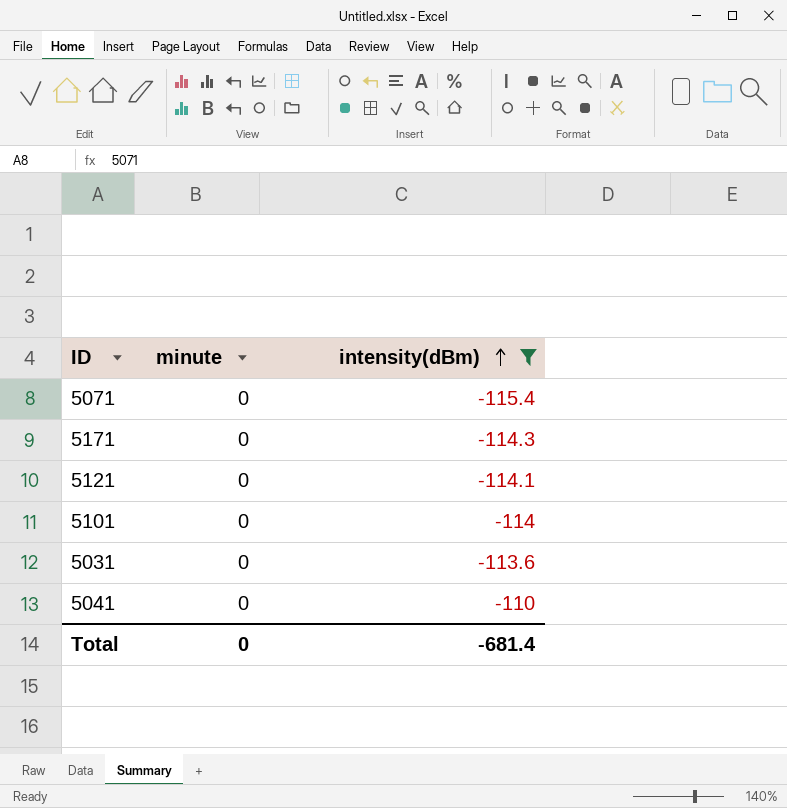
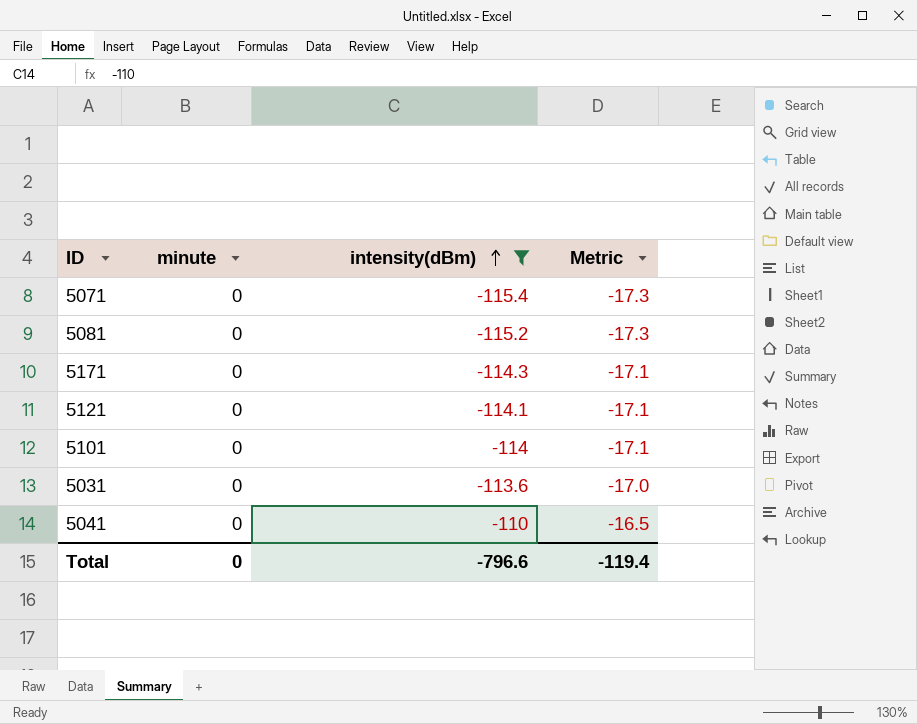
column Metric | formula: none -> [intensity(dBm)] * 0.15
row 5081: none -> 0 | -115.2 | -17.3
Total | intensity(dBm): -681.4 -> -796.6

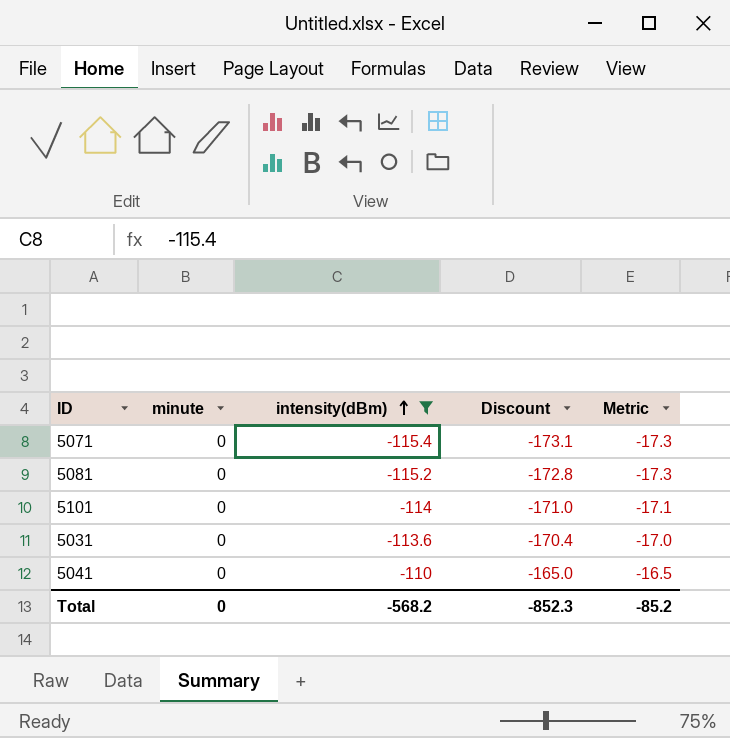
column Discount | formula: none -> [intensity(dBm)] * 1.5
row 5171: 0 | -114.3 | -17.1 -> none
row 5121: 0 | -114.1 | -17.1 -> none
Total | intensity(dBm): -796.6 -> -568.2
Total | Metric: -119.4 -> -85.2

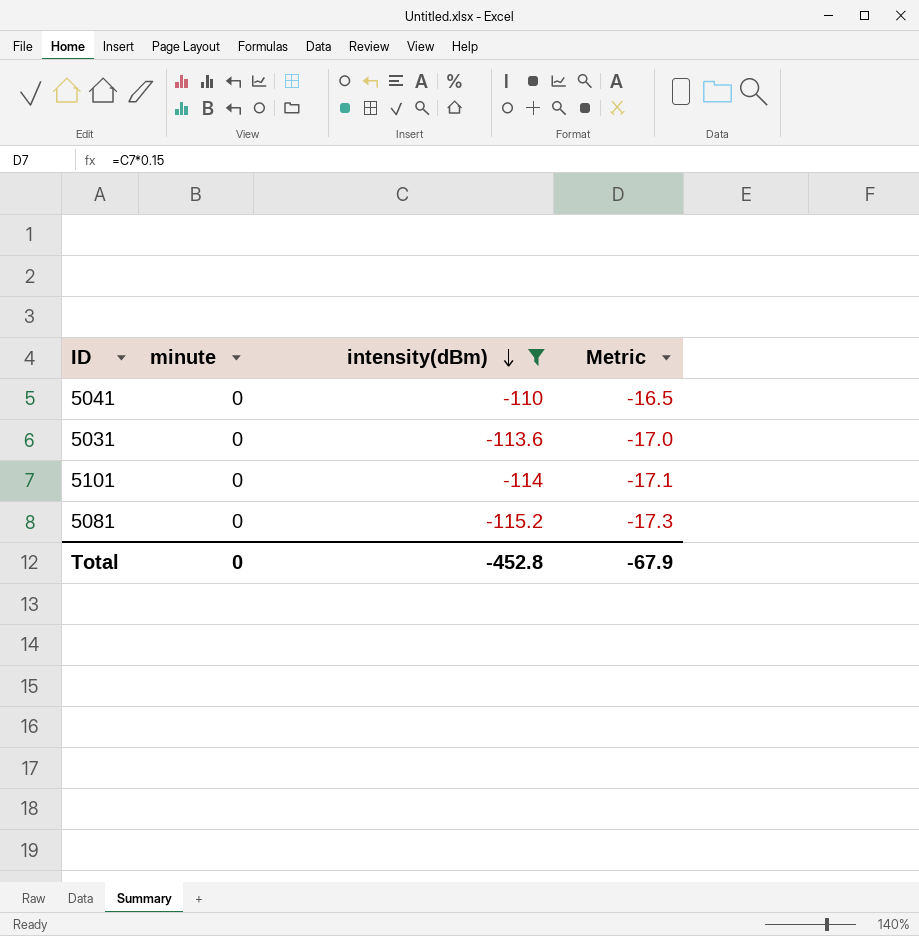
row order: intensity(dBm) ascending -> intensity(dBm) descending
column Discount | formula: [intensity(dBm)] * 1.5 -> none
row 5071: 0 | -115.4 | -173.1 | -17.3 -> none
Total | intensity(dBm): -568.2 -> -452.8
Total | Metric: -85.2 -> -67.9

